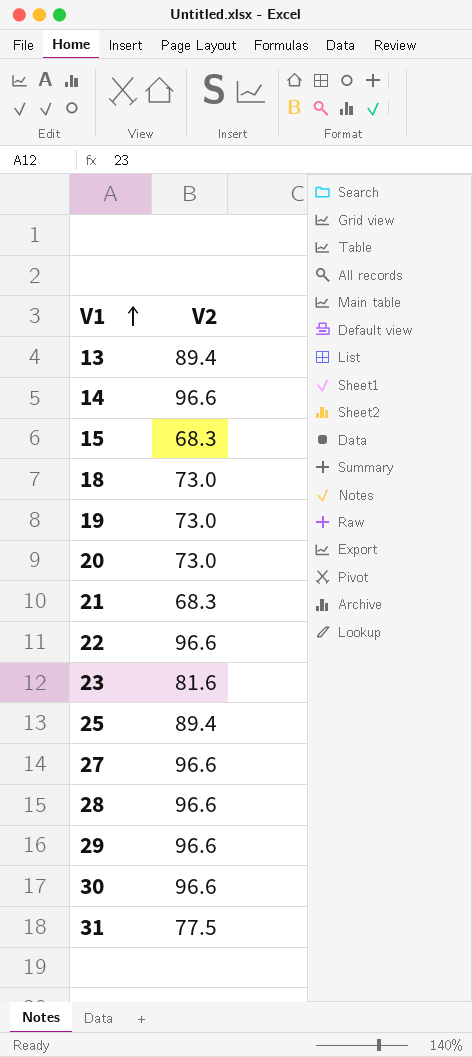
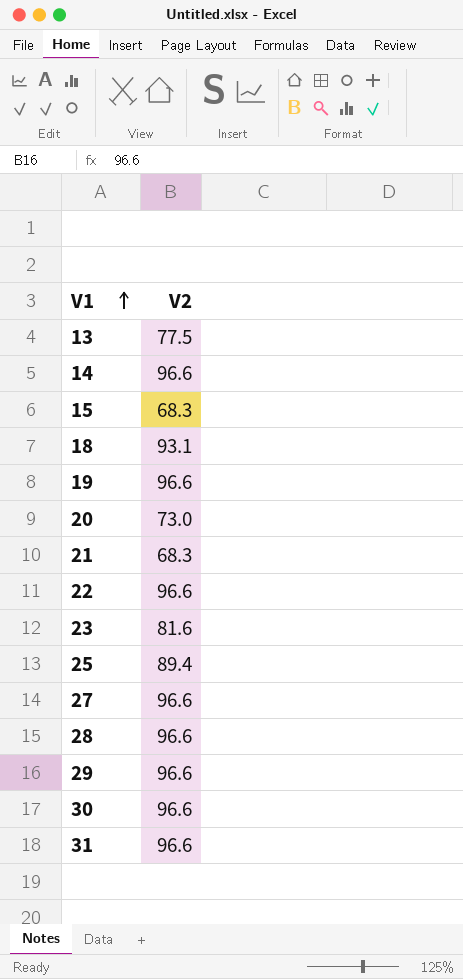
13 | V2: 89.4 -> 77.5
18 | V2: 73.0 -> 93.1
19 | V2: 73.0 -> 96.6
31 | V2: 77.5 -> 96.6

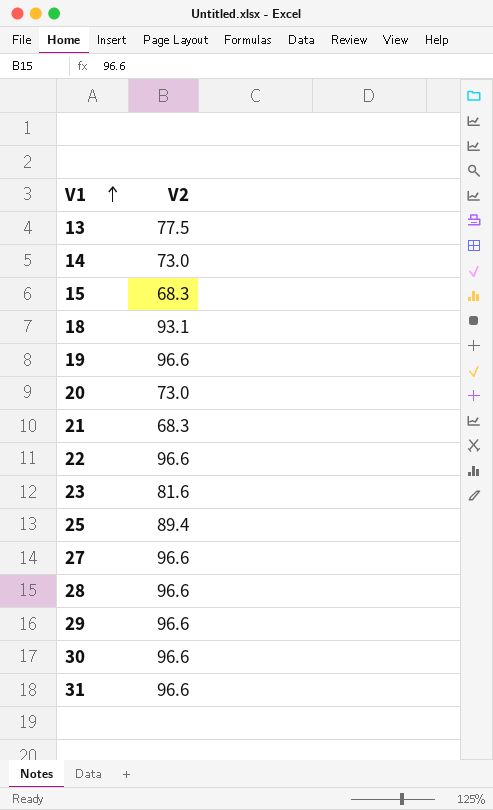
14 | V2: 96.6 -> 73.0

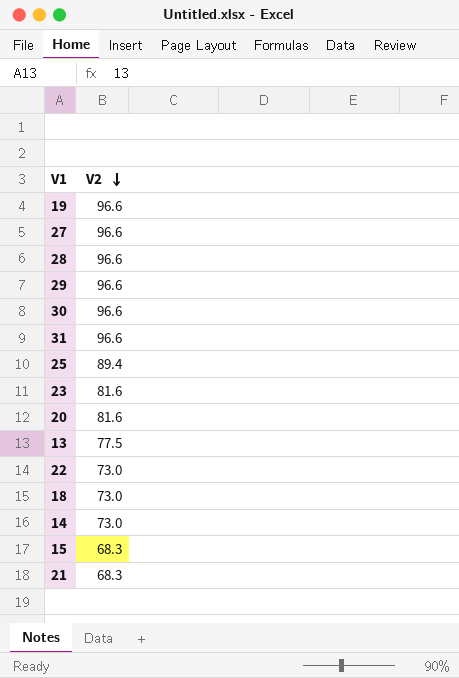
row order: V1 ascending -> V2 descending
20 | V2: 73.0 -> 81.6
22 | V2: 96.6 -> 73.0
18 | V2: 93.1 -> 73.0

